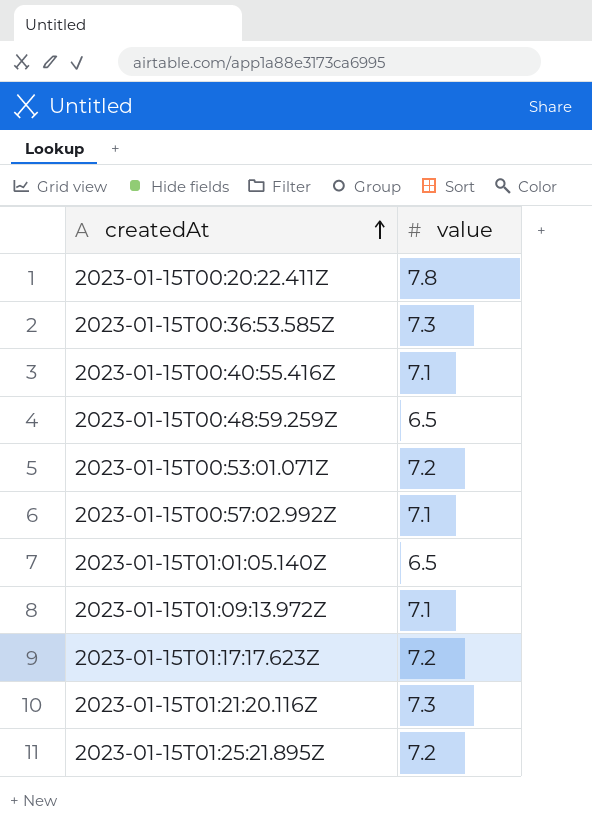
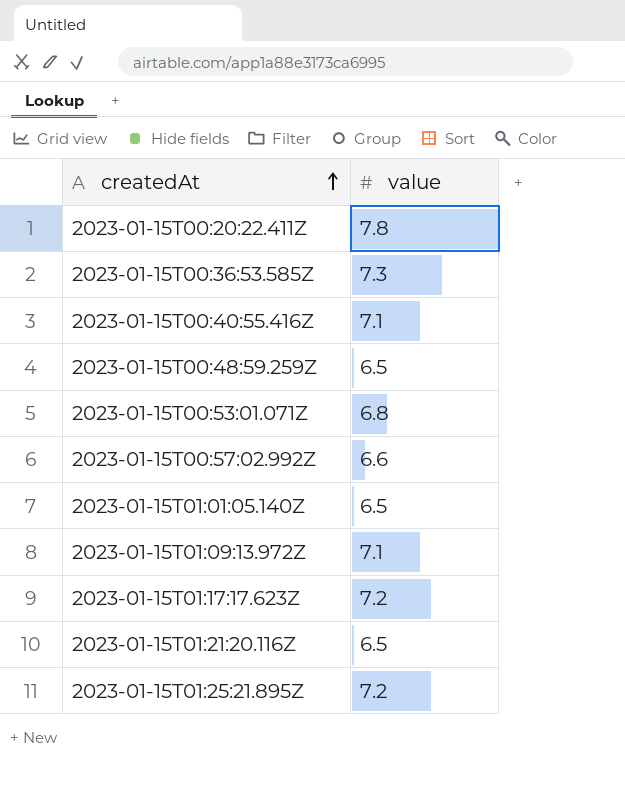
2023-01-15T00:53:01.071Z | value: 7.2 -> 6.8
2023-01-15T00:57:02.992Z | value: 7.1 -> 6.6
2023-01-15T01:21:20.116Z | value: 7.3 -> 6.5

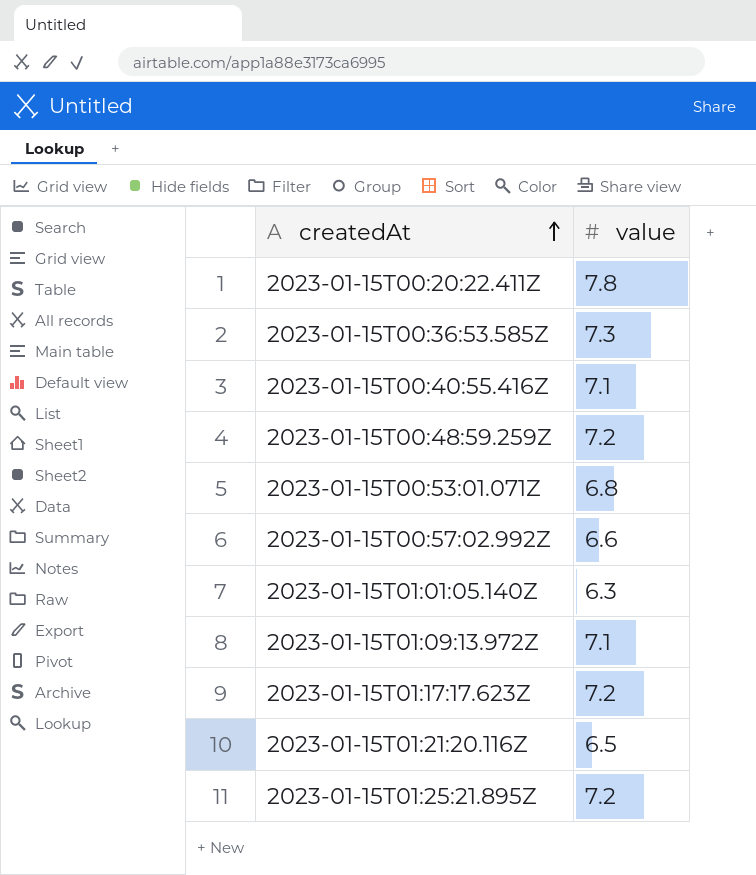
2023-01-15T00:48:59.259Z | value: 6.5 -> 7.2
2023-01-15T01:01:05.140Z | value: 6.5 -> 6.3

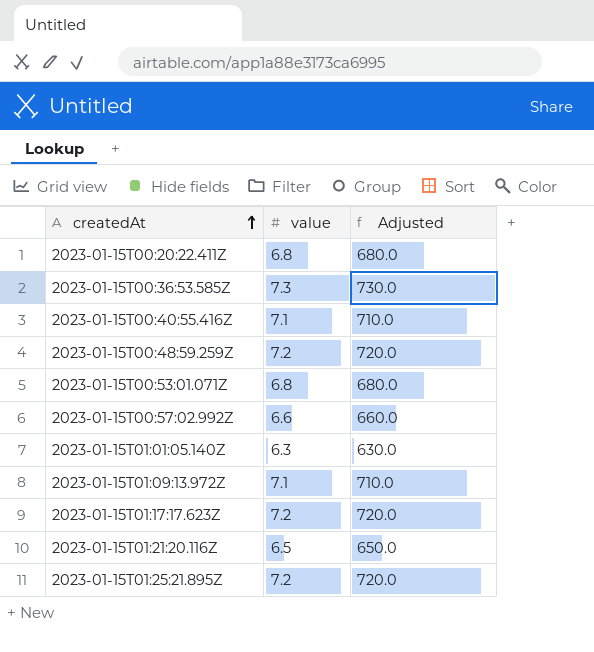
column Adjusted | formula: none -> [value] * 100
2023-01-15T00:20:22.411Z | value: 7.8 -> 6.8

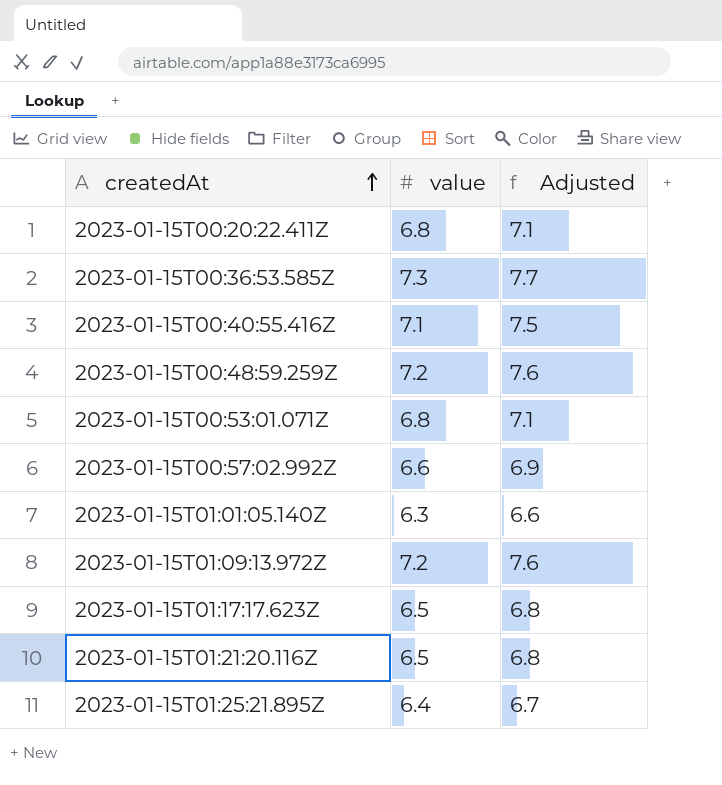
column Adjusted | formula: [value] * 100 -> [value] * 1.05
2023-01-15T01:09:13.972Z | value: 7.1 -> 7.2
2023-01-15T01:17:17.623Z | value: 7.2 -> 6.5
2023-01-15T01:25:21.895Z | value: 7.2 -> 6.4

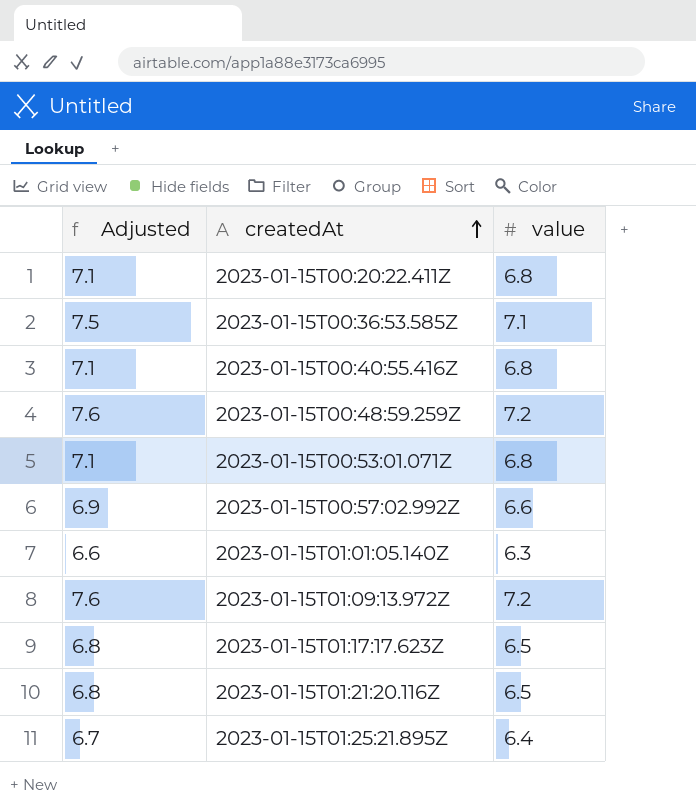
column Adjusted | position: 3 -> 1
2023-01-15T00:36:53.585Z | Adjusted: 7.7 -> 7.5
2023-01-15T00:36:53.585Z | value: 7.3 -> 7.1
2023-01-15T00:40:55.416Z | Adjusted: 7.5 -> 7.1
2023-01-15T00:40:55.416Z | value: 7.1 -> 6.8

